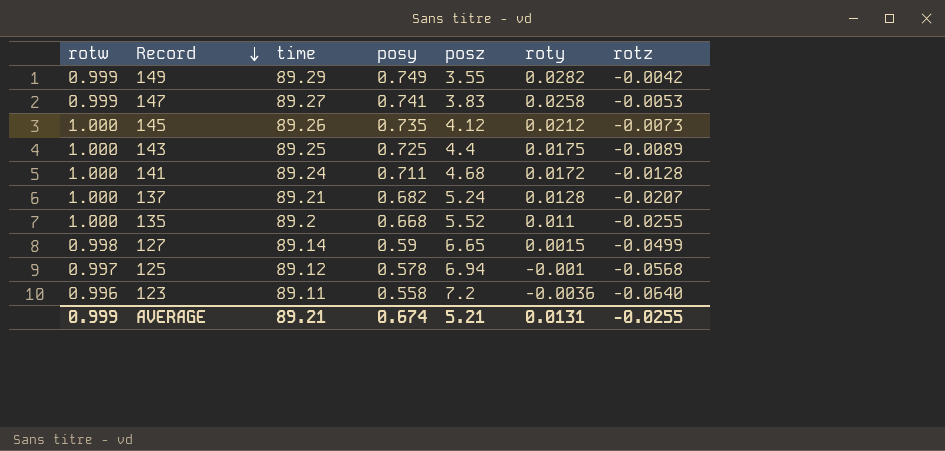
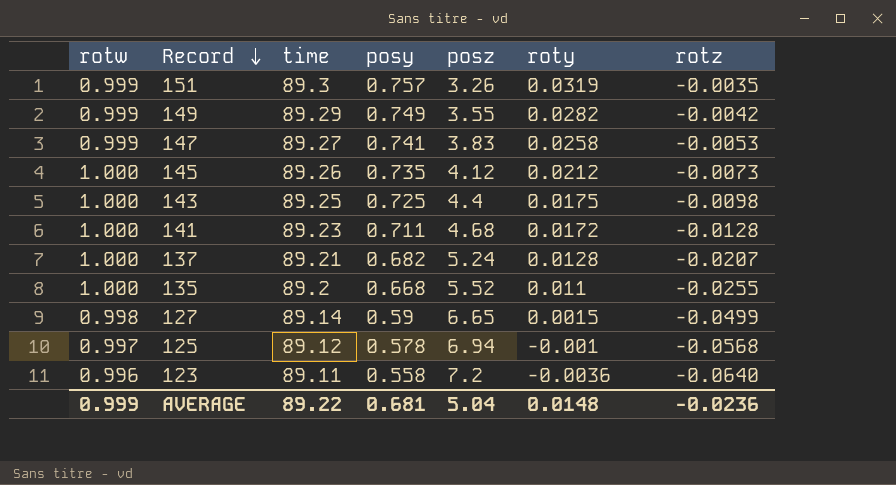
row 151: none -> 0.999 | 89.3 | 0.757 | 3.26 | 0.0319 | -0.0035
143 | rotz: -0.0089 -> -0.0098
141 | time: 89.24 -> 89.23
AVERAGE | time: 89.21 -> 89.22
AVERAGE | posy: 0.674 -> 0.681
AVERAGE | posz: 5.21 -> 5.04
AVERAGE | roty: 0.0131 -> 0.0148
AVERAGE | rotz: -0.0255 -> -0.0236

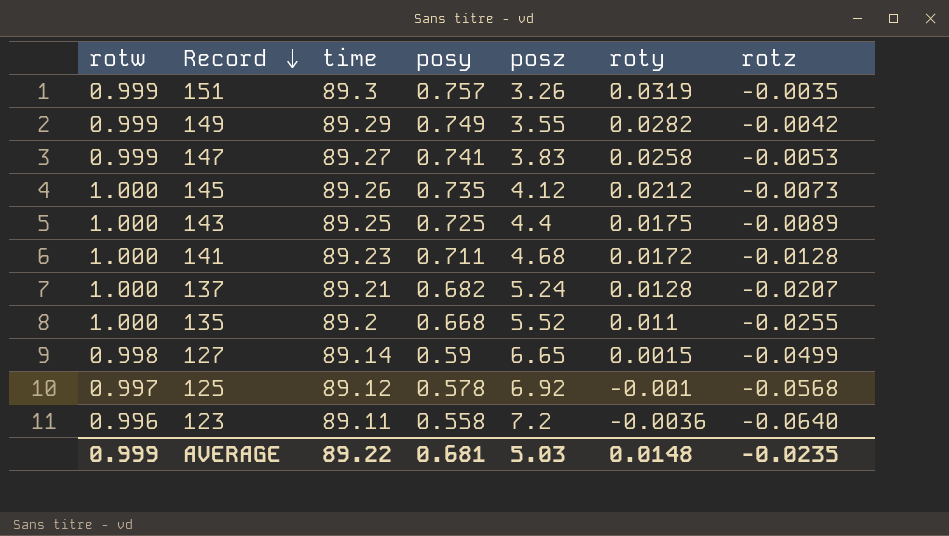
143 | rotz: -0.0098 -> -0.0089
125 | posz: 6.94 -> 6.92
AVERAGE | posz: 5.04 -> 5.03
AVERAGE | rotz: -0.0236 -> -0.0235

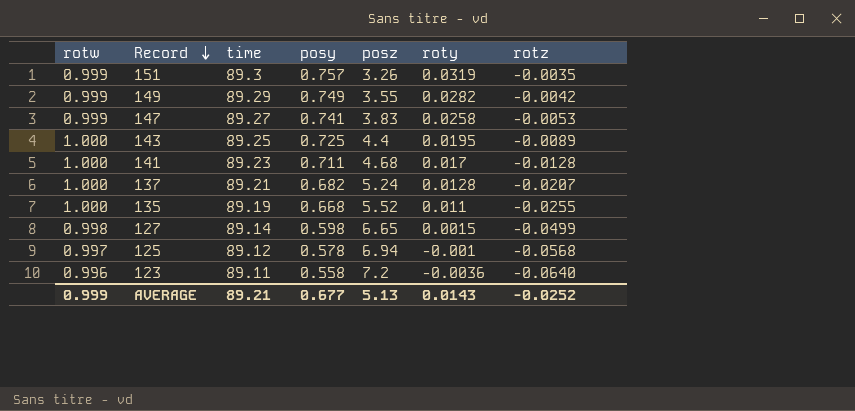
row 145: 1.000 | 89.26 | 0.735 | 4.12 | 0.0212 | -0.0073 -> none
143 | roty: 0.0175 -> 0.0195
141 | roty: 0.0172 -> 0.017
135 | time: 89.2 -> 89.19
127 | posy: 0.59 -> 0.598
125 | posz: 6.92 -> 6.94
AVERAGE | time: 89.22 -> 89.21
AVERAGE | posy: 0.681 -> 0.677
AVERAGE | posz: 5.03 -> 5.13
AVERAGE | roty: 0.0148 -> 0.0143
AVERAGE | rotz: -0.0235 -> -0.0252

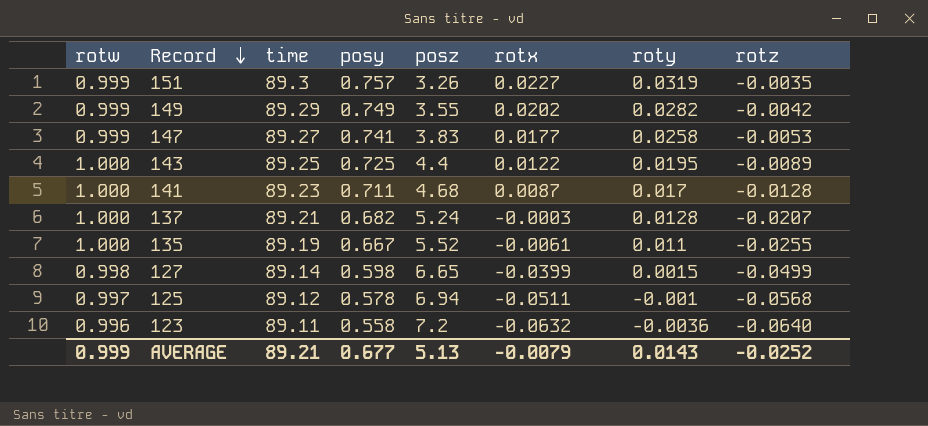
column rotx | position: none -> 6
135 | posy: 0.668 -> 0.667

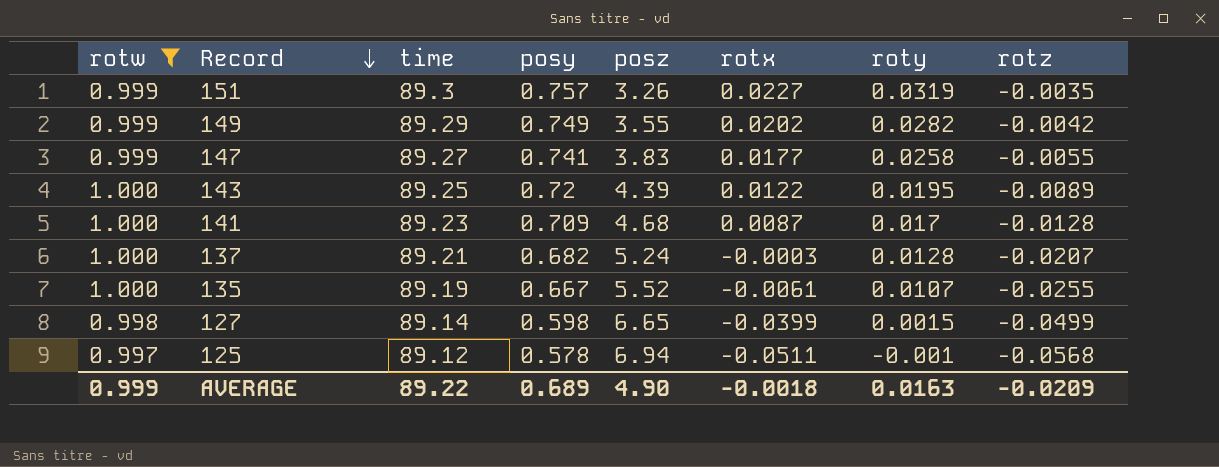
filter: none -> rotw != 0.996
147 | rotz: -0.0053 -> -0.0055
143 | posy: 0.725 -> 0.72
143 | posz: 4.4 -> 4.39
141 | posy: 0.711 -> 0.709
135 | roty: 0.011 -> 0.0107
AVERAGE | time: 89.21 -> 89.22
AVERAGE | posy: 0.677 -> 0.689
AVERAGE | posz: 5.13 -> 4.90
AVERAGE | rotx: -0.0079 -> -0.0018
AVERAGE | roty: 0.0143 -> 0.0163
AVERAGE | rotz: -0.0252 -> -0.0209

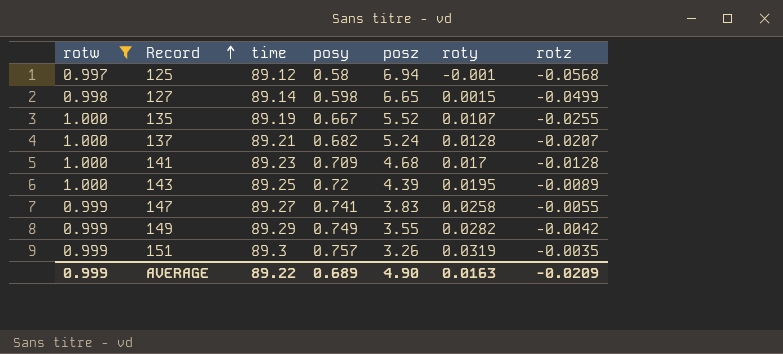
row order: Record descending -> Record ascending
column rotx | position: 6 -> none
125 | posy: 0.578 -> 0.58

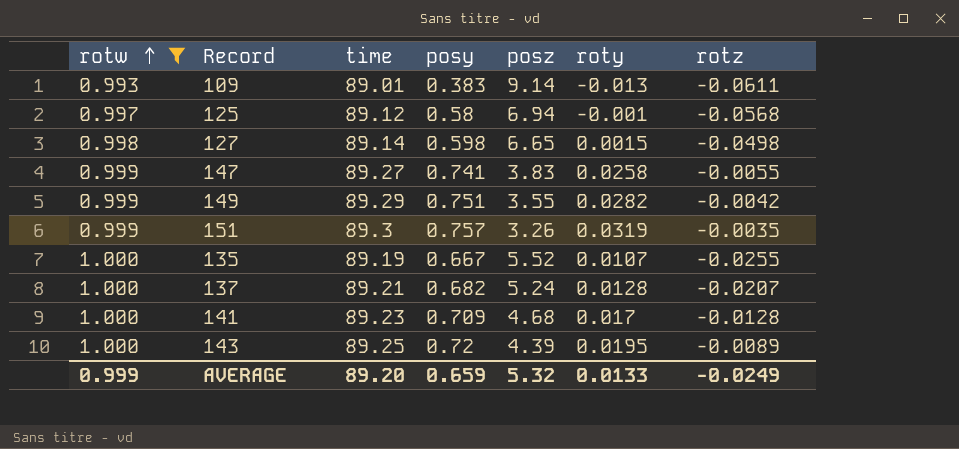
row order: Record ascending -> rotw ascending
row 109: none -> 0.993 | 89.01 | 0.383 | 9.14 | -0.013 | -0.0611
127 | rotz: -0.0499 -> -0.0498
149 | posy: 0.749 -> 0.751
AVERAGE | time: 89.22 -> 89.20
AVERAGE | posy: 0.689 -> 0.659
AVERAGE | posz: 4.90 -> 5.32
AVERAGE | roty: 0.0163 -> 0.0133
AVERAGE | rotz: -0.0209 -> -0.0249

